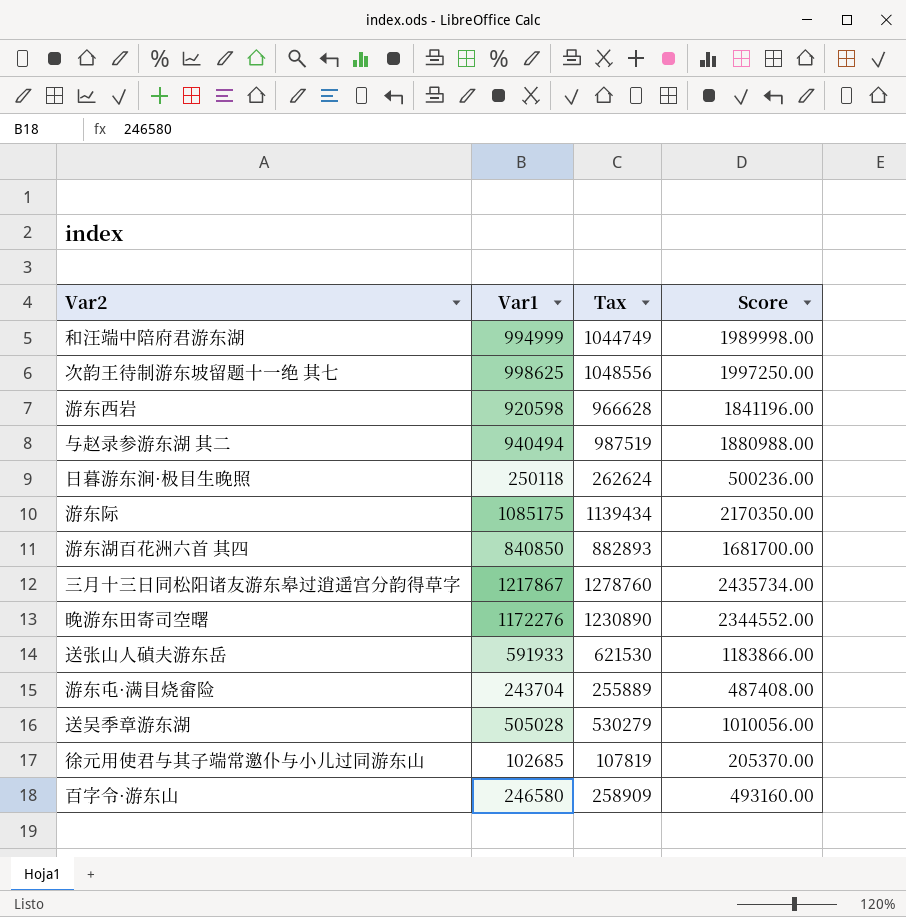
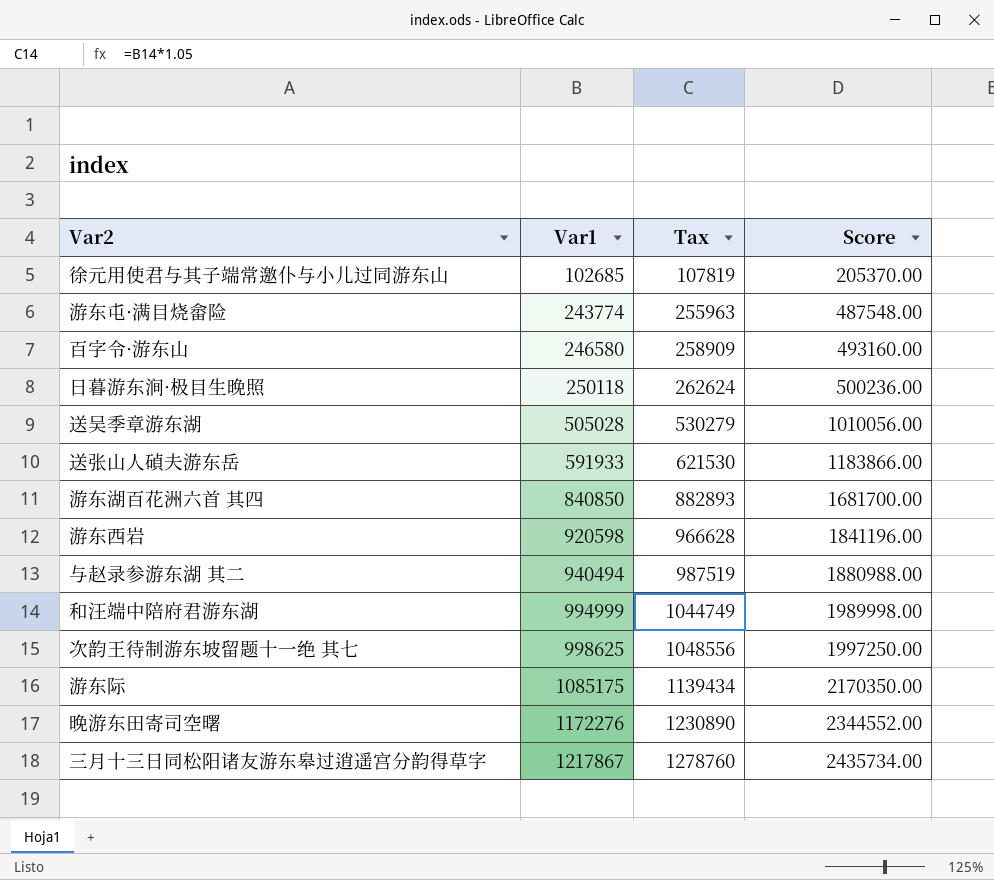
row order: none -> Var1 ascending
游东屯·满目烧畲险 | Var1: 243704 -> 243774
游东屯·满目烧畲险 | Tax: 255889 -> 255963
游东屯·满目烧畲险 | Score: 487408.00 -> 487548.00

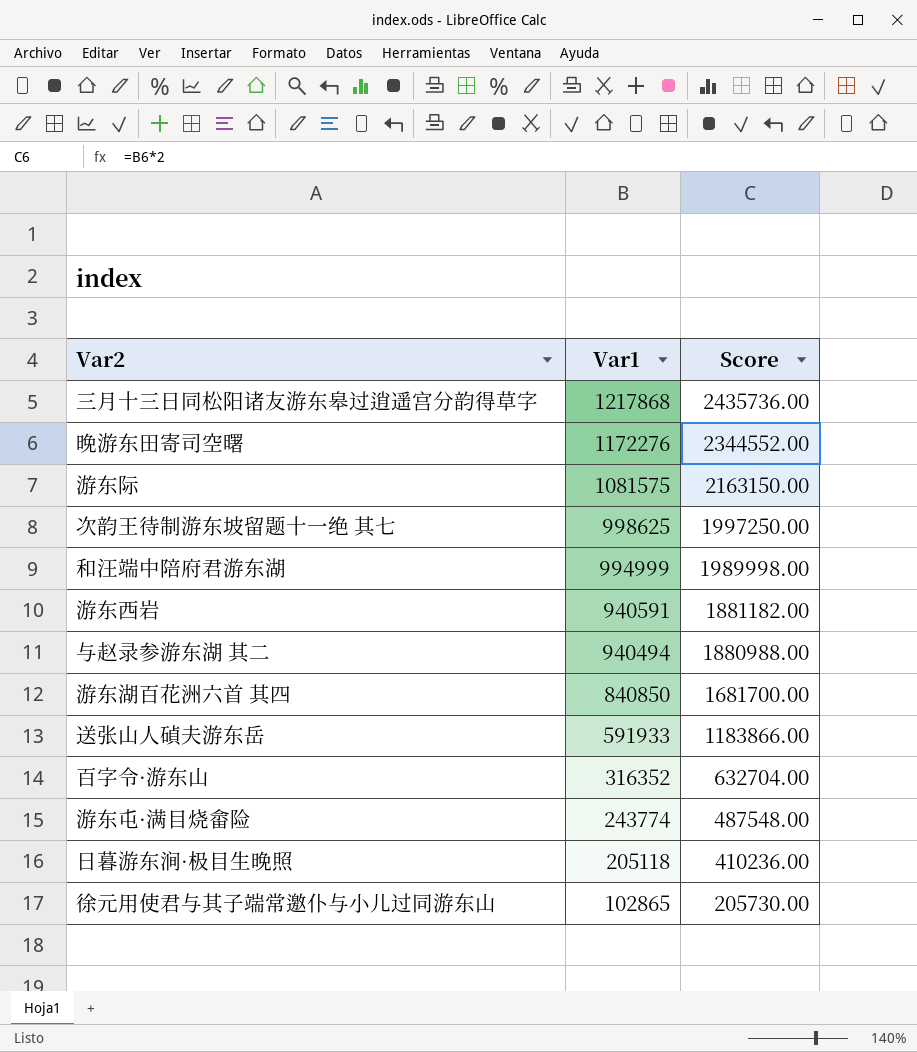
row order: Var1 ascending -> Var1 descending
column Tax | formula: [Var1] * 1.05 -> none
row 送吴季章游东湖: 505028 | 530279 | 1010056.00 -> none
三月十三日同松阳诸友游东皋过逍遥宫分韵得草字 | Var1: 1217867 -> 1217868
三月十三日同松阳诸友游东皋过逍遥宫分韵得草字 | Score: 2435734.00 -> 2435736.00
游东际 | Var1: 1085175 -> 1081575
游东际 | Score: 2170350.00 -> 2163150.00
游东西岩 | Var1: 920598 -> 940591
游东西岩 | Score: 1841196.00 -> 1881182.00
百字令·游东山 | Var1: 246580 -> 316352
百字令·游东山 | Score: 493160.00 -> 632704.00
日暮游东涧·极目生晚照 | Var1: 250118 -> 205118
日暮游东涧·极目生晚照 | Score: 500236.00 -> 410236.00
徐元用使君与其子端常邀仆与小儿过同游东山 | Var1: 102685 -> 102865
徐元用使君与其子端常邀仆与小儿过同游东山 | Score: 205370.00 -> 205730.00

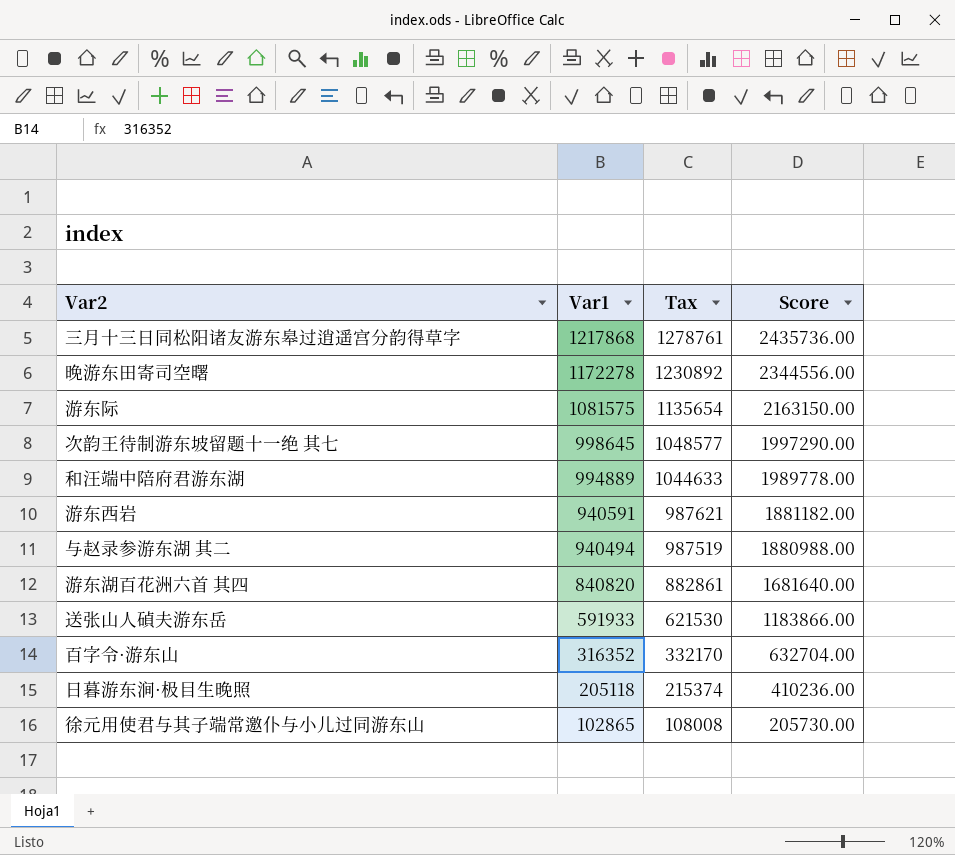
column Tax | formula: none -> [Var1] * 1.05
row 游东屯·满目烧畲险: 243774 | 487548.00 -> none
晚游东田寄司空曙 | Var1: 1172276 -> 1172278
晚游东田寄司空曙 | Score: 2344552.00 -> 2344556.00
次韵王待制游东坡留题十一绝 其七 | Var1: 998625 -> 998645
次韵王待制游东坡留题十一绝 其七 | Score: 1997250.00 -> 1997290.00
和汪端中陪府君游东湖 | Var1: 994999 -> 994889
和汪端中陪府君游东湖 | Score: 1989998.00 -> 1989778.00
游东湖百花洲六首 其四 | Var1: 840850 -> 840820
游东湖百花洲六首 其四 | Score: 1681700.00 -> 1681640.00

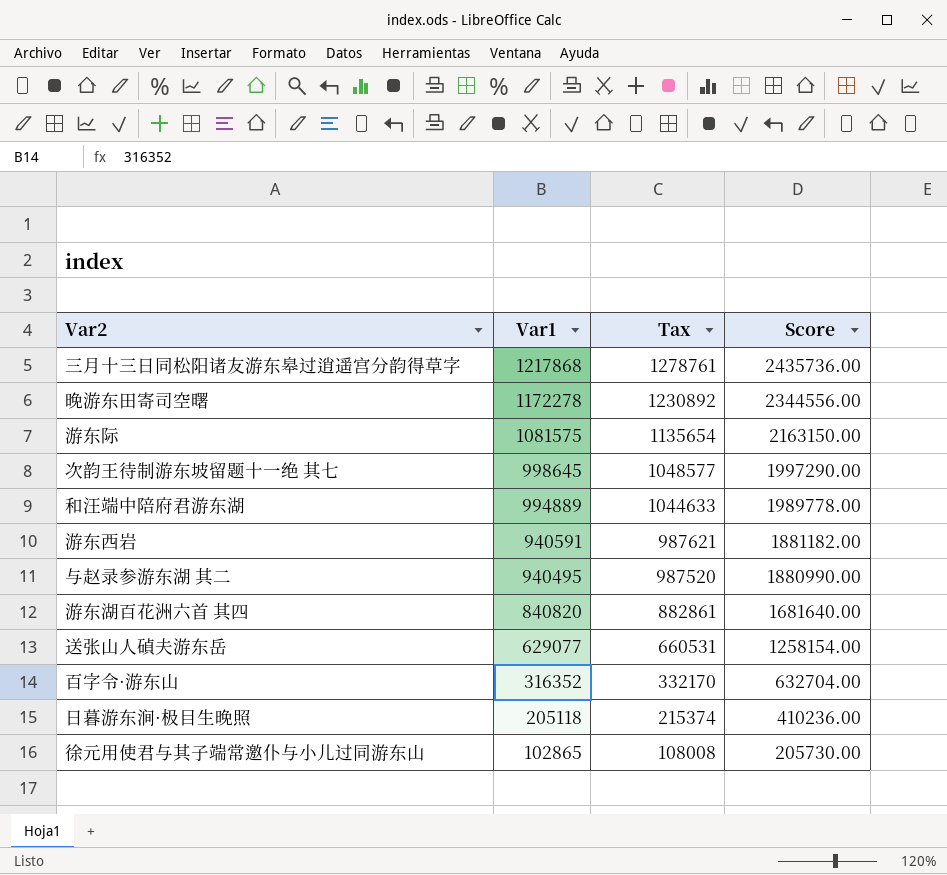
与赵录参游东湖 其二 | Var1: 940494 -> 940495
与赵录参游东湖 其二 | Tax: 987519 -> 987520
与赵录参游东湖 其二 | Score: 1880988.00 -> 1880990.00
送张山人碵夫游东岳 | Var1: 591933 -> 629077
送张山人碵夫游东岳 | Tax: 621530 -> 660531
送张山人碵夫游东岳 | Score: 1183866.00 -> 1258154.00

